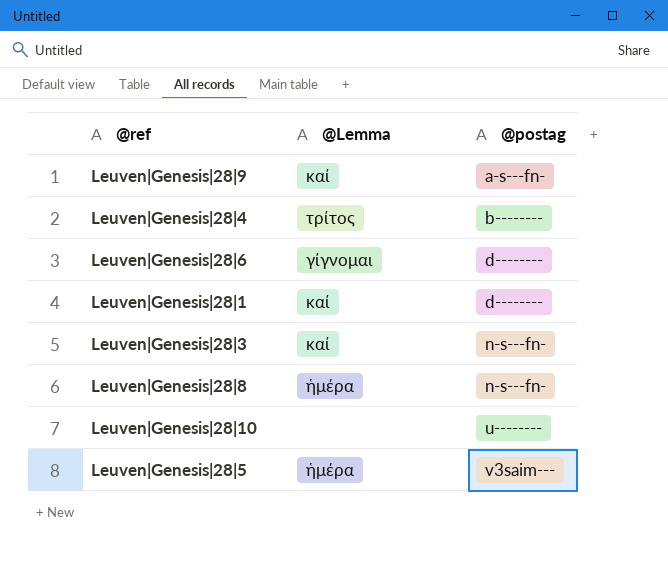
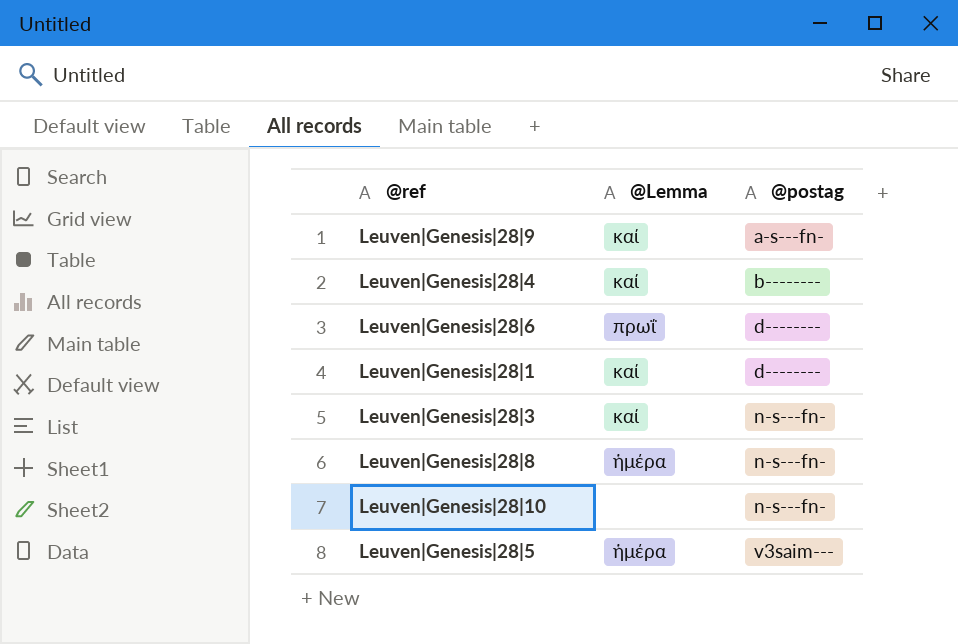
Leuven|Genesis|28|4 | @Lemma: τρίτος -> καί
Leuven|Genesis|28|6 | @Lemma: γίγνομαι -> πρωΐ
Leuven|Genesis|28|10 | @postag: u-------- -> n-s---fn-

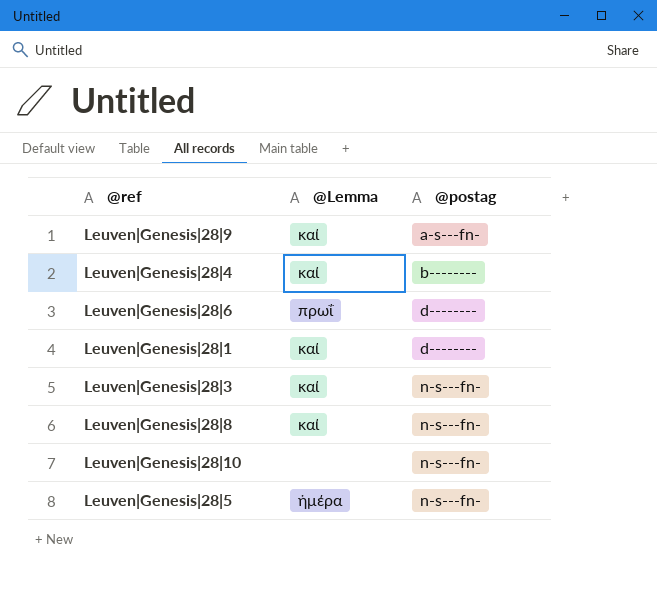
Leuven|Genesis|28|8 | @Lemma: ἡμέρα -> καί
Leuven|Genesis|28|5 | @postag: v3saim--- -> n-s---fn-

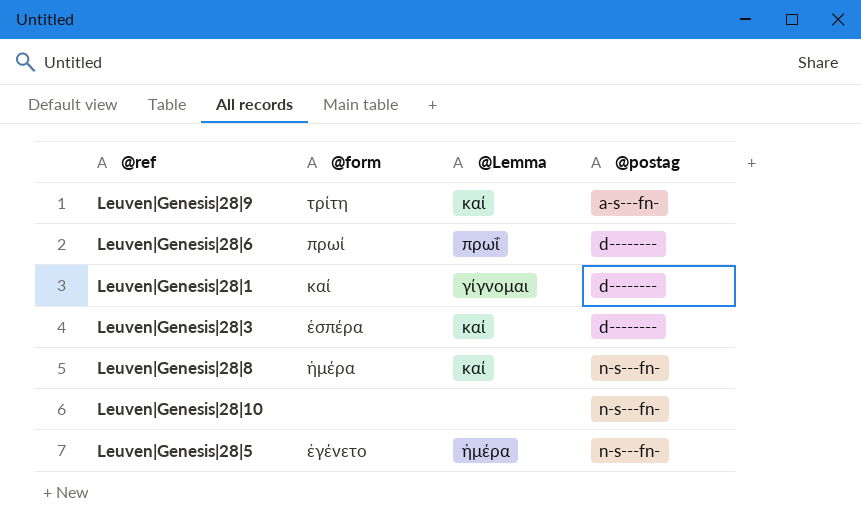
column @form | position: none -> 2
row Leuven|Genesis|28|4: καί | b-------- -> none
Leuven|Genesis|28|1 | @Lemma: καί -> γίγνομαι
Leuven|Genesis|28|3 | @postag: n-s---fn- -> d--------

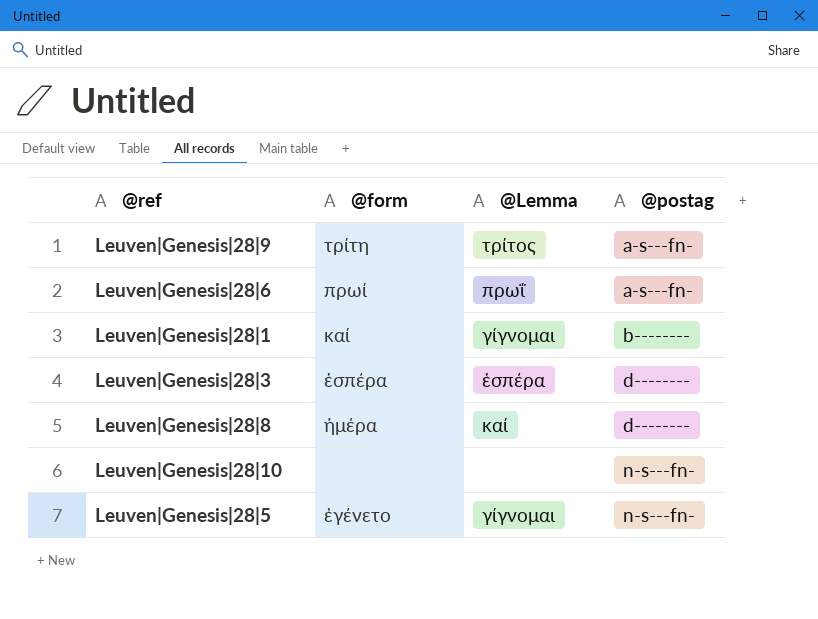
Leuven|Genesis|28|9 | @Lemma: καί -> τρίτος
Leuven|Genesis|28|6 | @postag: d-------- -> a-s---fn-
Leuven|Genesis|28|1 | @postag: d-------- -> b--------
Leuven|Genesis|28|3 | @Lemma: καί -> ἑσπέρα
Leuven|Genesis|28|8 | @postag: n-s---fn- -> d--------
Leuven|Genesis|28|5 | @Lemma: ἡμέρα -> γίγνομαι

